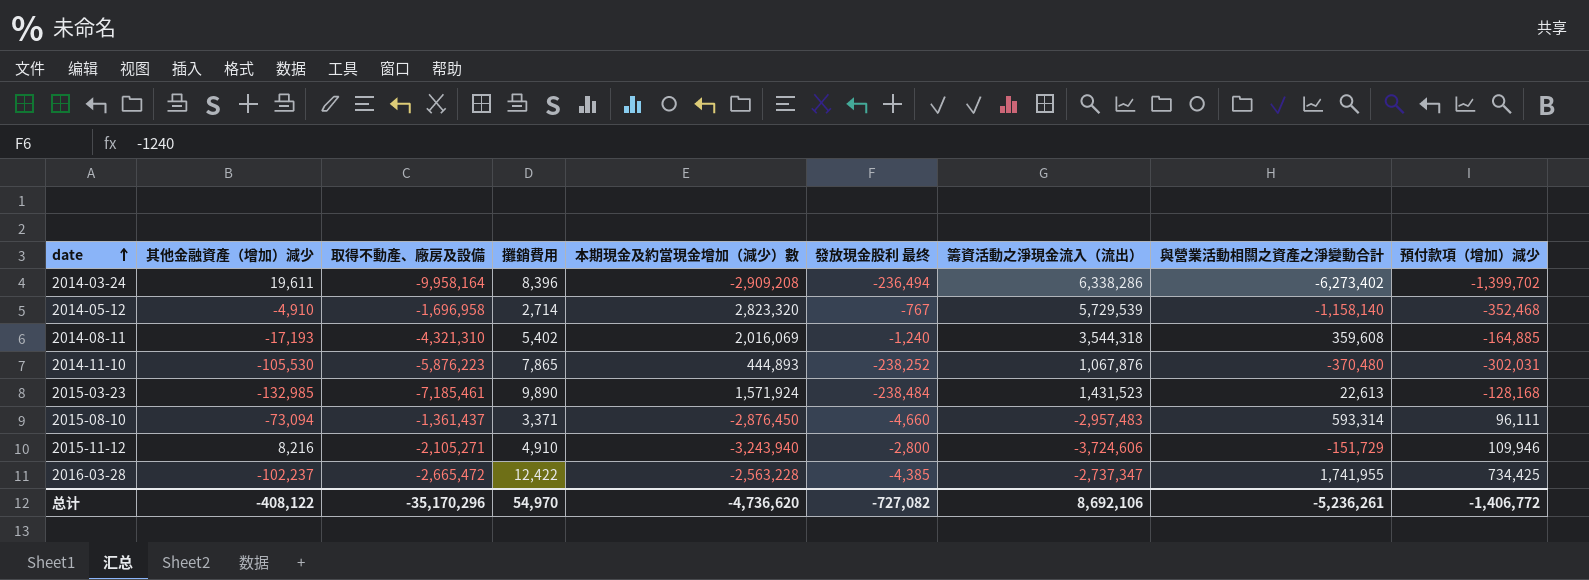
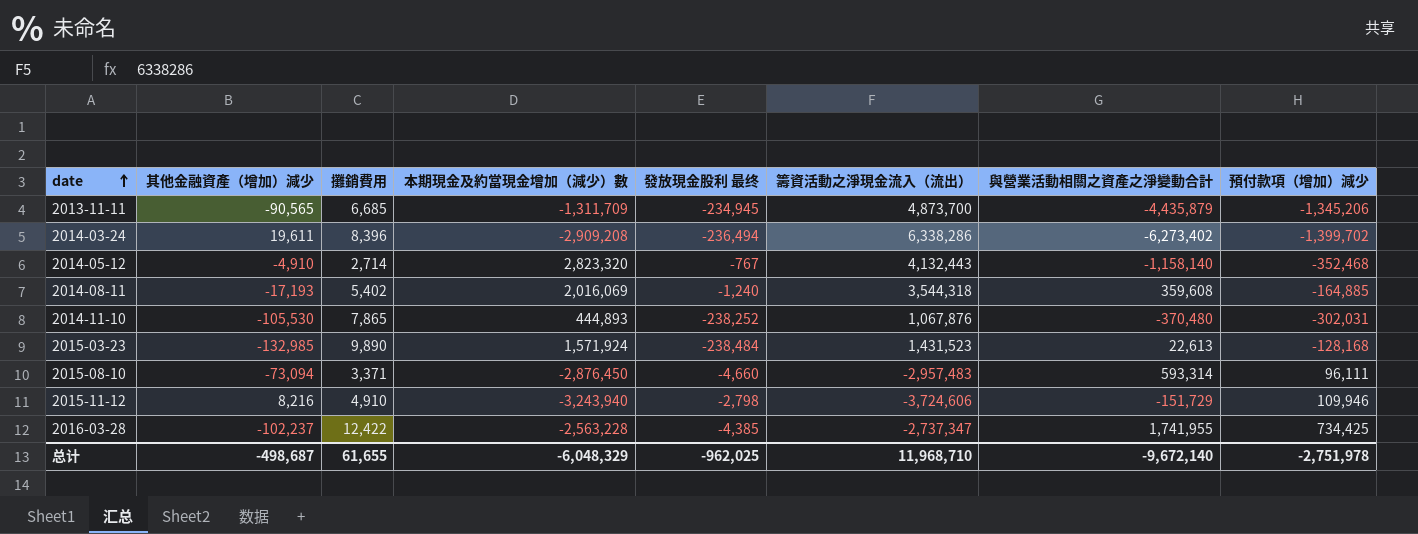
column 取得不動產、廠房及設備 | position: 3 -> none
row 2013-11-11: none -> -90,565 | 6,685 | -1,311,709 | -234,945 | 4,873,700 | -4,435,879 | -1,345,206
2014-05-12 | 籌資活動之淨現金流入（流出）: 5,729,539 -> 4,132,443
2015-11-12 | 發放現金股利 最终: -2,800 -> -2,798
总计 | 其他金融資產（增加）減少: -408,122 -> -498,687
总计 | 攤銷費用: 54,970 -> 61,655
总计 | 本期現金及約當現金增加（減少）數: -4,736,620 -> -6,048,329
总计 | 發放現金股利 最终: -727,082 -> -962,025
总计 | 籌資活動之淨現金流入（流出）: 8,692,106 -> 11,968,710
总计 | 與營業活動相關之資產之淨變動合計: -5,236,261 -> -9,672,140
总计 | 預付款項（增加）減少: -1,406,772 -> -2,751,978

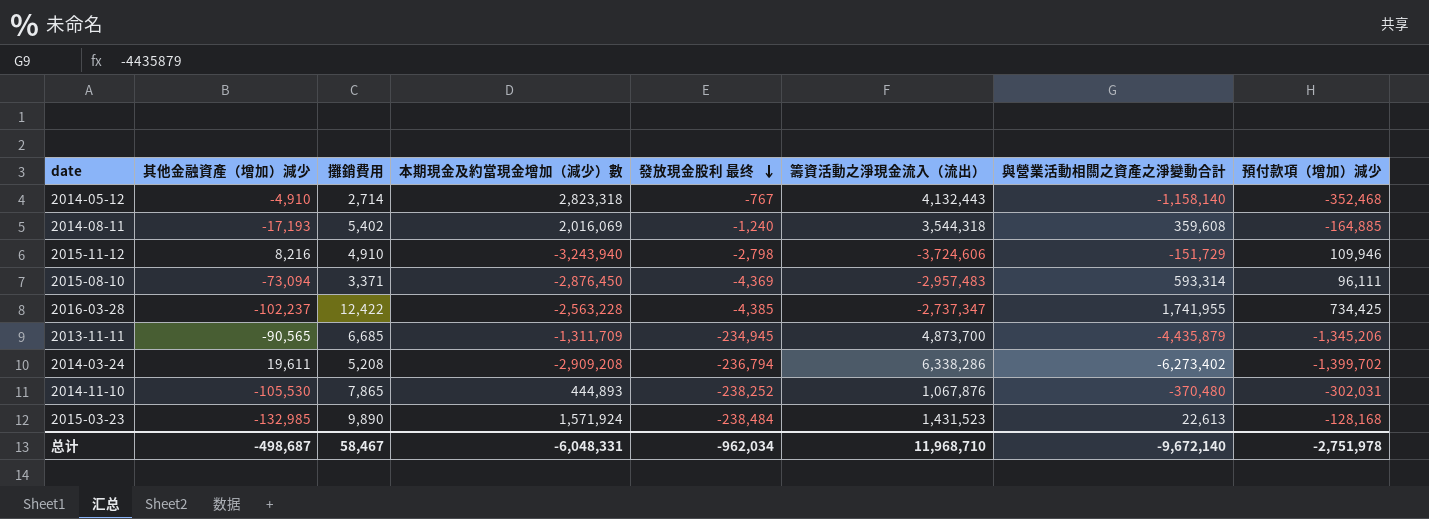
row order: date ascending -> 發放現金股利 最终 descending
2014-05-12 | 本期現金及約當現金增加（減少）數: 2,823,320 -> 2,823,318
2015-08-10 | 發放現金股利 最终: -4,660 -> -4,369
2014-03-24 | 攤銷費用: 8,396 -> 5,208
2014-03-24 | 發放現金股利 最终: -236,494 -> -236,794
总计 | 攤銷費用: 61,655 -> 58,467
总计 | 本期現金及約當現金增加（減少）數: -6,048,329 -> -6,048,331
总计 | 發放現金股利 最终: -962,025 -> -962,034

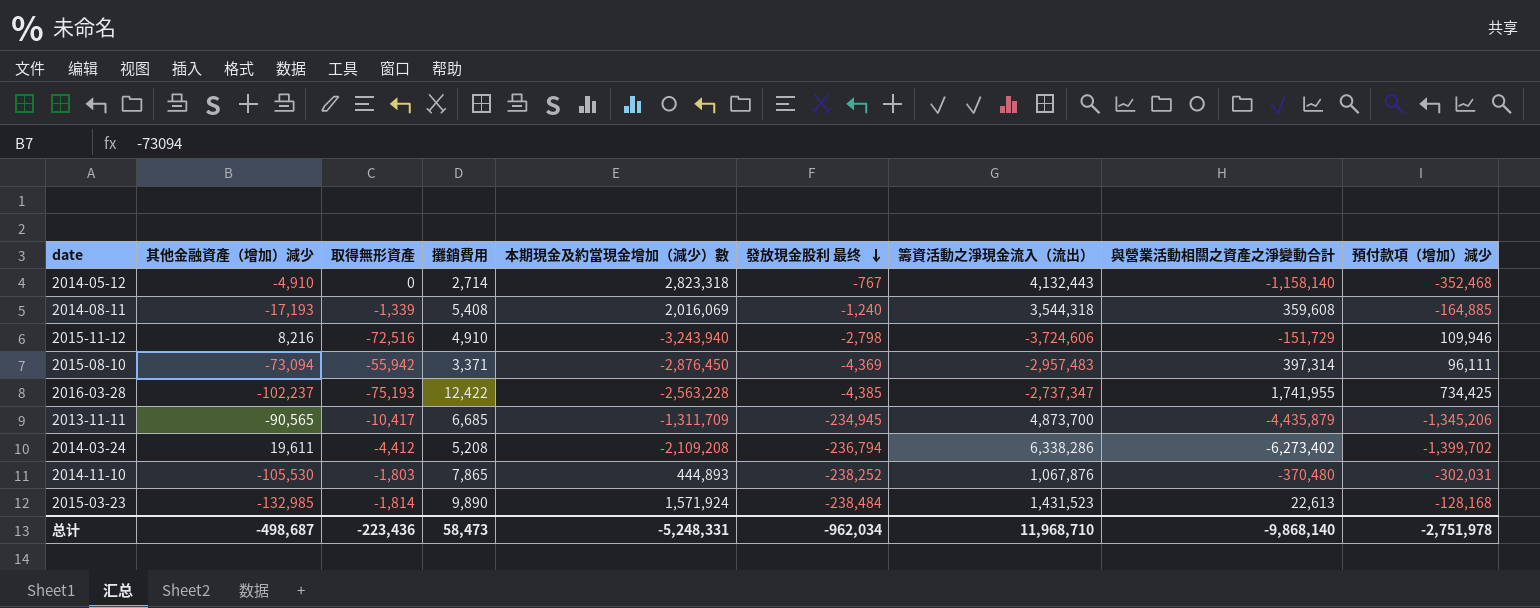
column 取得無形資產 | position: none -> 3
2014-08-11 | 攤銷費用: 5,402 -> 5,408
2015-08-10 | 與營業活動相關之資產之淨變動合計: 593,314 -> 397,314
2014-03-24 | 本期現金及約當現金增加（減少）數: -2,909,208 -> -2,109,208
总计 | 攤銷費用: 58,467 -> 58,473
总计 | 本期現金及約當現金增加（減少）數: -6,048,331 -> -5,248,331
总计 | 與營業活動相關之資產之淨變動合計: -9,672,140 -> -9,868,140

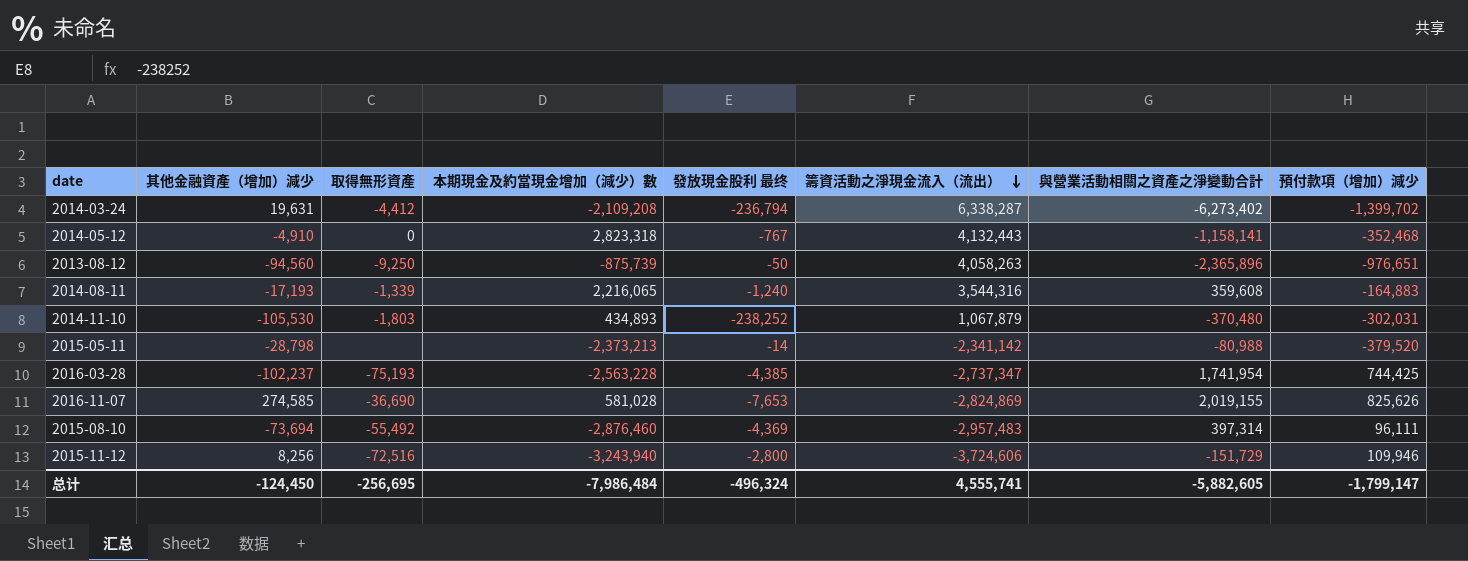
row order: 發放現金股利 最终 descending -> 籌資活動之淨現金流入（流出） descending
column 攤銷費用 | position: 4 -> none
row 2013-11-11: -90,565 | -10,417 | 6,685 | -1,311,709 | -234,945 | 4,873,700 | -4,435,879 | -1,345,206 -> none
row 2015-03-23: -132,985 | -1,814 | 9,890 | 1,571,924 | -238,484 | 1,431,523 | 22,613 | -128,168 -> none
2014-03-24 | 其他金融資產（增加）減少: 19,611 -> 19,631
2014-03-24 | 籌資活動之淨現金流入（流出）: 6,338,286 -> 6,338,287
2014-05-12 | 與營業活動相關之資產之淨變動合計: -1,158,140 -> -1,158,141
row 2013-08-12: none -> -94,560 | -9,250 | -875,739 | -50 | 4,058,263 | -2,365,896 | -976,651
2014-08-11 | 本期現金及約當現金增加（減少）數: 2,016,069 -> 2,216,065
2014-08-11 | 籌資活動之淨現金流入（流出）: 3,544,318 -> 3,544,316
2014-08-11 | 預付款項（增加）減少: -164,885 -> -164,883
2014-11-10 | 本期現金及約當現金增加（減少）數: 444,893 -> 434,893
2014-11-10 | 籌資活動之淨現金流入（流出）: 1,067,876 -> 1,067,879
row 2015-05-11: none -> -28,798 | none | -2,373,213 | -14 | -2,341,142 | -80,988 | -379,520
2016-03-28 | 與營業活動相關之資產之淨變動合計: 1,741,955 -> 1,741,954
2016-03-28 | 預付款項（增加）減少: 734,425 -> 744,425
row 2016-11-07: none -> 274,585 | -36,690 | 581,028 | -7,653 | -2,824,869 | 2,019,155 | 825,626
2015-08-10 | 其他金融資產（增加）減少: -73,094 -> -73,694
2015-08-10 | 取得無形資產: -55,942 -> -55,492
2015-08-10 | 本期現金及約當現金增加（減少）數: -2,876,450 -> -2,876,460
2015-11-12 | 其他金融資產（增加）減少: 8,216 -> 8,256
2015-11-12 | 發放現金股利 最终: -2,798 -> -2,800
总计 | 其他金融資產（增加）減少: -498,687 -> -124,450
总计 | 取得無形資產: -223,436 -> -256,695
总计 | 本期現金及約當現金增加（減少）數: -5,248,331 -> -7,986,484
总计 | 發放現金股利 最终: -962,034 -> -496,324
总计 | 籌資活動之淨現金流入（流出）: 11,968,710 -> 4,555,741
总计 | 與營業活動相關之資產之淨變動合計: -9,868,140 -> -5,882,605
总计 | 預付款項（增加）減少: -2,751,978 -> -1,799,147

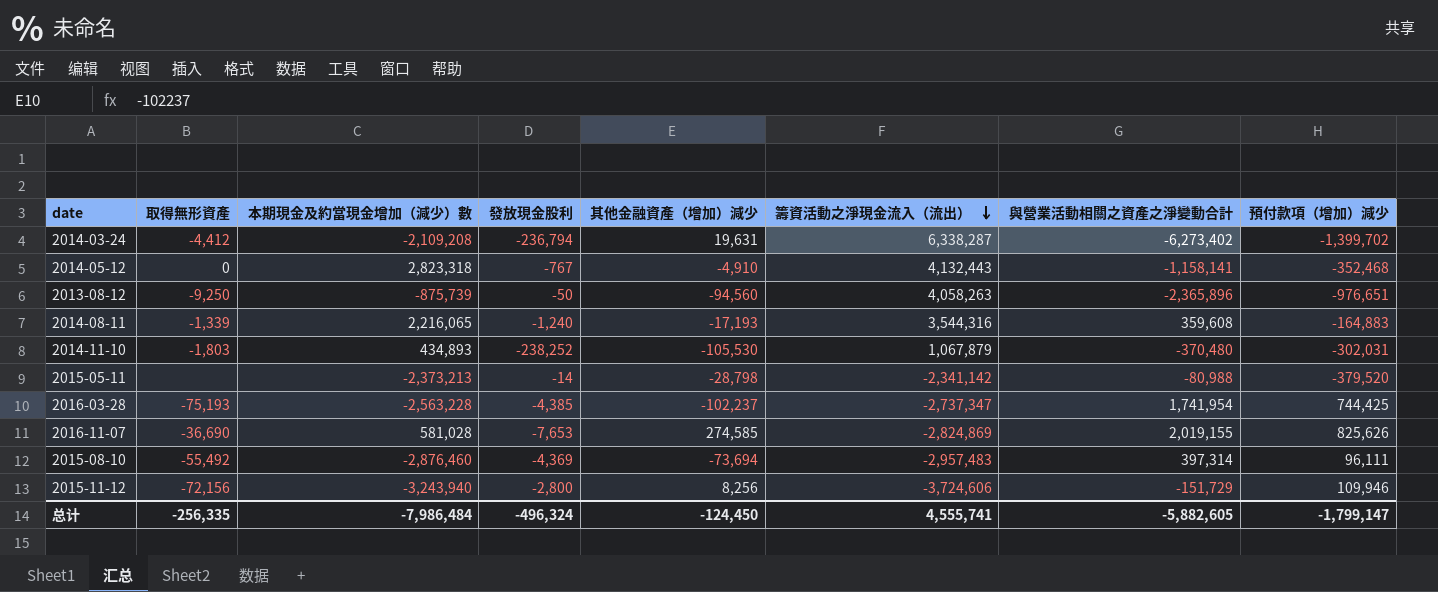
column name: 發放現金股利 最终 -> 發放現金股利
column 其他金融資產（增加）減少 | position: 2 -> 5
2015-11-12 | 取得無形資產: -72,516 -> -72,156
总计 | 取得無形資產: -256,695 -> -256,335

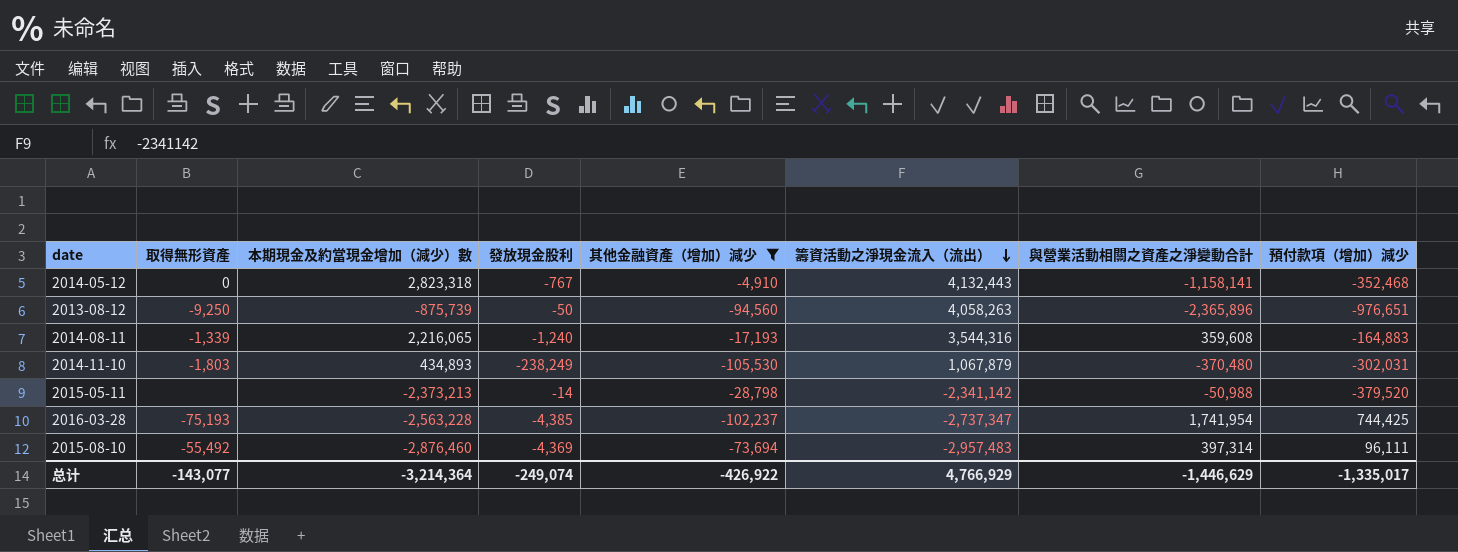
filter: none -> 其他金融資產（增加）減少 <= -4,910
2014-11-10 | 發放現金股利: -238,252 -> -238,249
2015-05-11 | 與營業活動相關之資產之淨變動合計: -80,988 -> -50,988
总计 | 取得無形資產: -256,335 -> -143,077
总计 | 本期現金及約當現金增加（減少）數: -7,986,484 -> -3,214,364
总计 | 發放現金股利: -496,324 -> -249,074
总计 | 其他金融資產（增加）減少: -124,450 -> -426,922
总计 | 籌資活動之淨現金流入（流出）: 4,555,741 -> 4,766,929
总计 | 與營業活動相關之資產之淨變動合計: -5,882,605 -> -1,446,629
总计 | 預付款項（增加）減少: -1,799,147 -> -1,335,017

